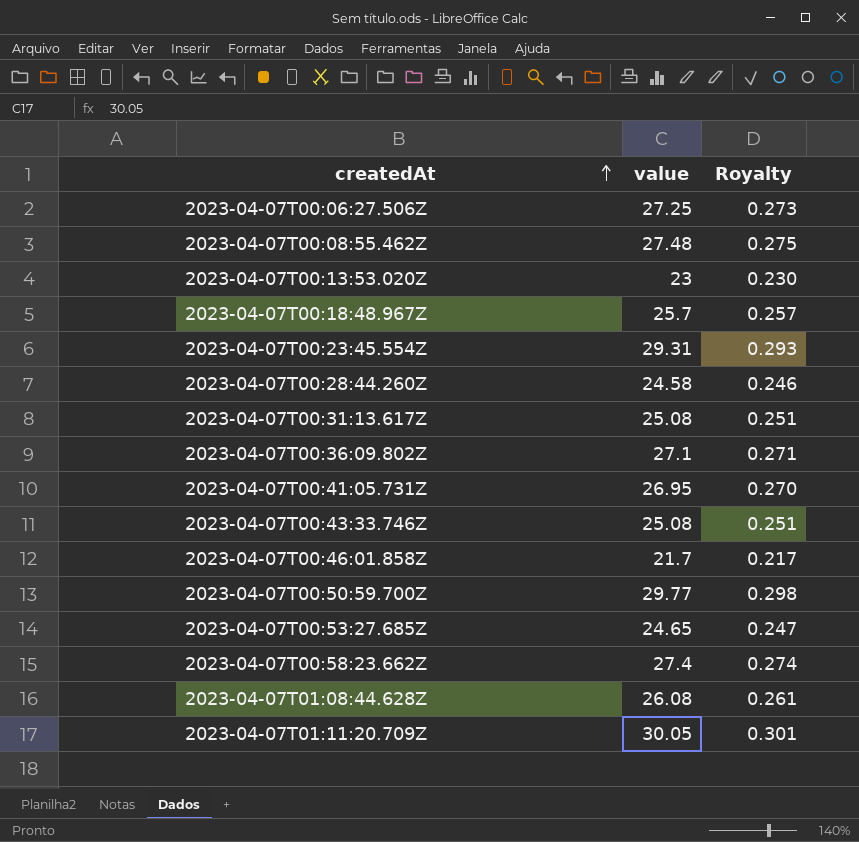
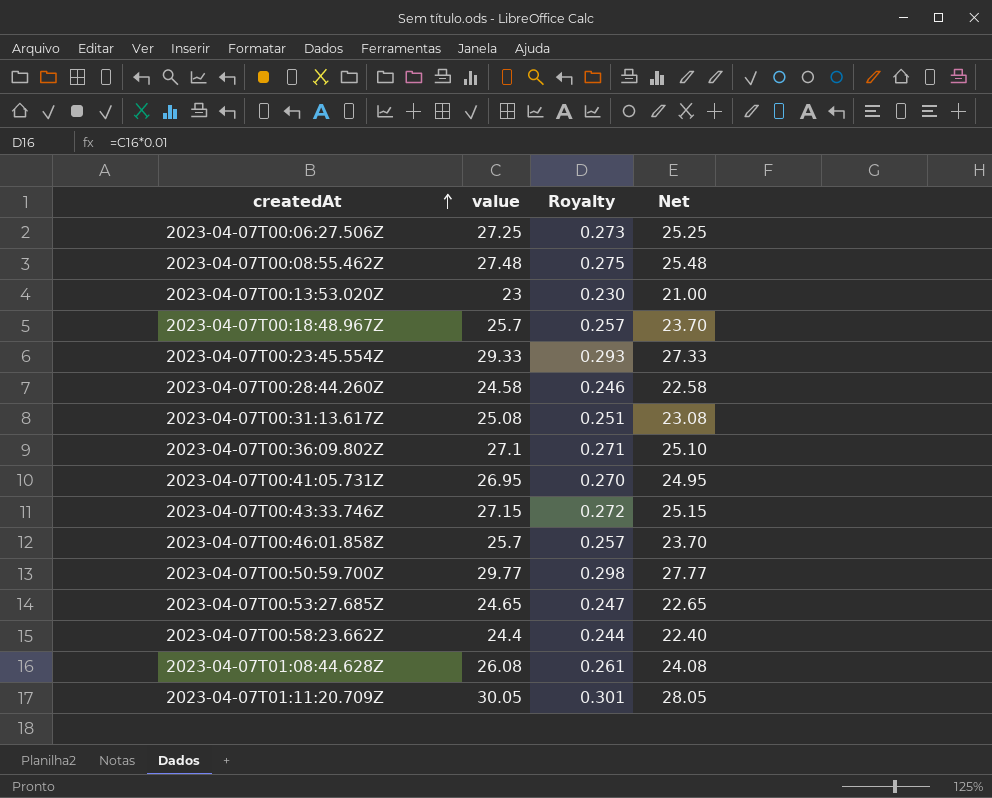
column Net | formula: none -> [value] - 2
2023-04-07T00:23:45.554Z | value: 29.31 -> 29.33
2023-04-07T00:43:33.746Z | value: 25.08 -> 27.15
2023-04-07T00:43:33.746Z | Royalty: 0.251 -> 0.272
2023-04-07T00:46:01.858Z | value: 21.7 -> 25.7
2023-04-07T00:46:01.858Z | Royalty: 0.217 -> 0.257
2023-04-07T00:58:23.662Z | value: 27.4 -> 24.4
2023-04-07T00:58:23.662Z | Royalty: 0.274 -> 0.244

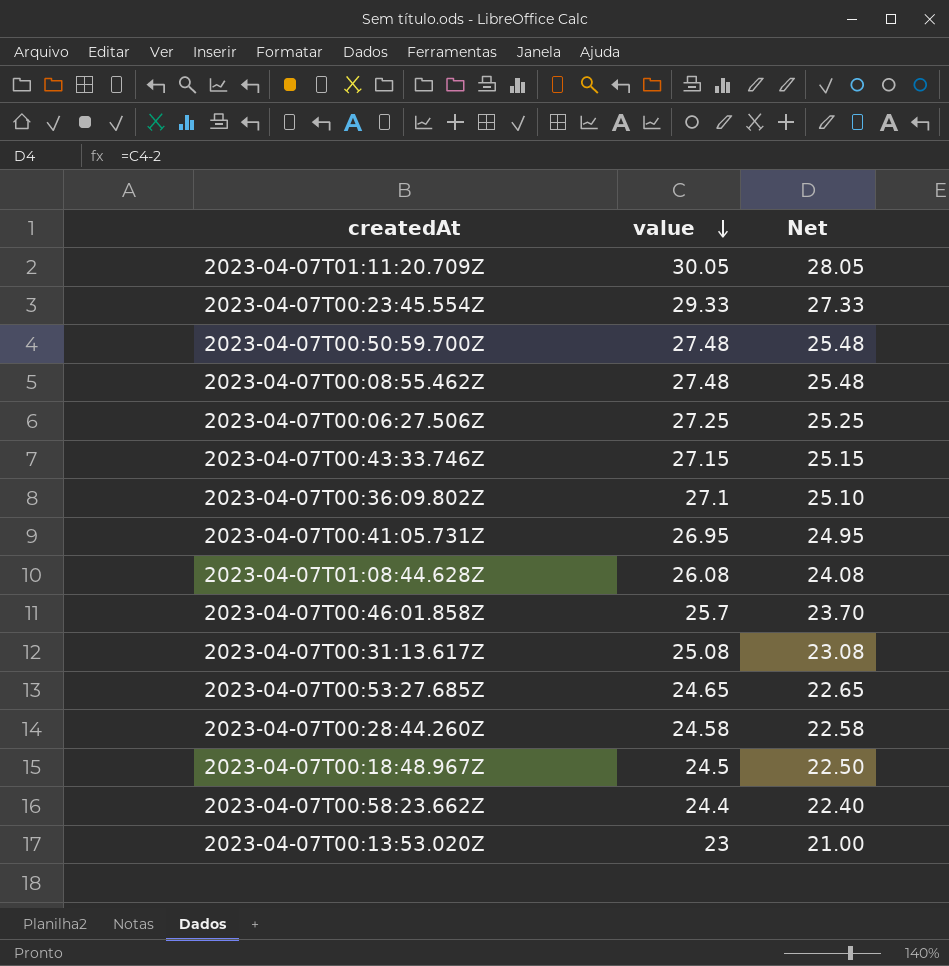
row order: createdAt ascending -> value descending
column Royalty | formula: [value] * 0.01 -> none
2023-04-07T00:50:59.700Z | value: 29.77 -> 27.48
2023-04-07T00:50:59.700Z | Net: 27.77 -> 25.48
2023-04-07T00:18:48.967Z | value: 25.7 -> 24.5
2023-04-07T00:18:48.967Z | Net: 23.70 -> 22.50

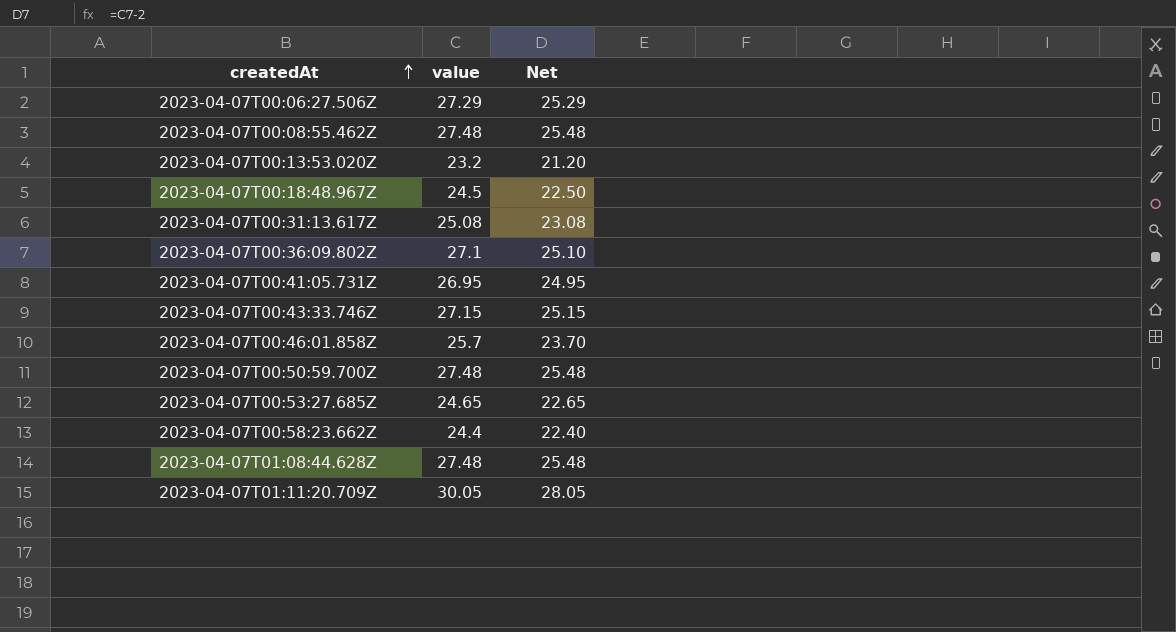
row order: value descending -> createdAt ascending
row 2023-04-07T00:23:45.554Z: 29.33 | 27.33 -> none
row 2023-04-07T00:28:44.260Z: 24.58 | 22.58 -> none
2023-04-07T00:06:27.506Z | value: 27.25 -> 27.29
2023-04-07T00:06:27.506Z | Net: 25.25 -> 25.29
2023-04-07T00:13:53.020Z | value: 23 -> 23.2
2023-04-07T00:13:53.020Z | Net: 21.00 -> 21.20
2023-04-07T01:08:44.628Z | value: 26.08 -> 27.48
2023-04-07T01:08:44.628Z | Net: 24.08 -> 25.48

